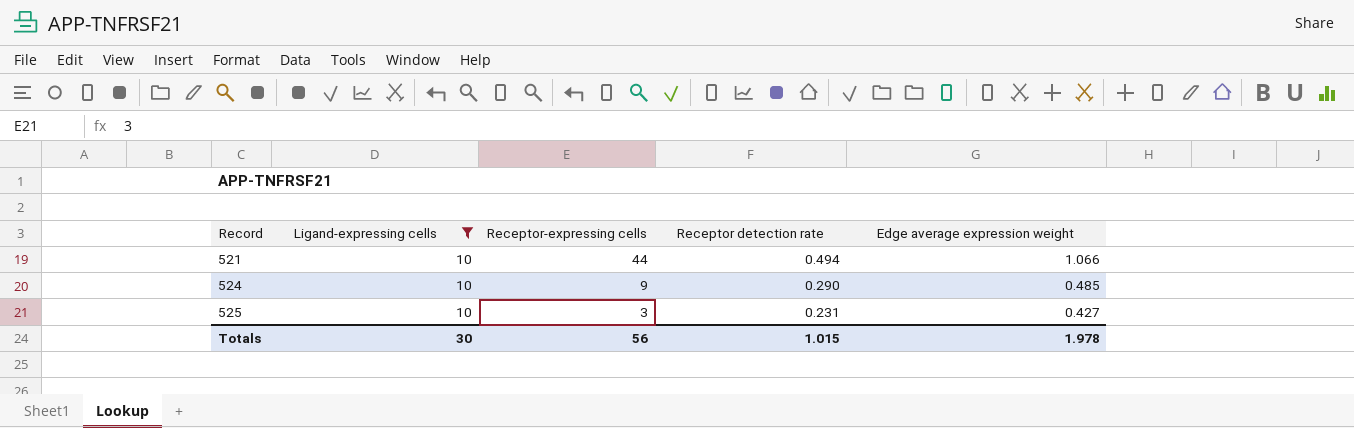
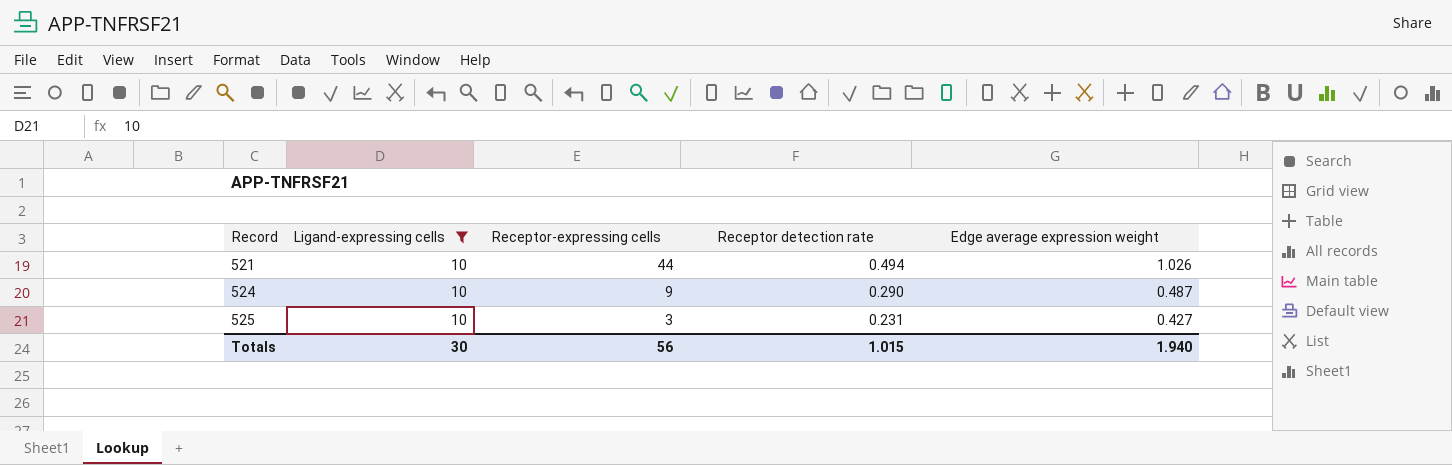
521 | Edge average expression weight: 1.066 -> 1.026
524 | Edge average expression weight: 0.485 -> 0.487
Totals | Edge average expression weight: 1.978 -> 1.940

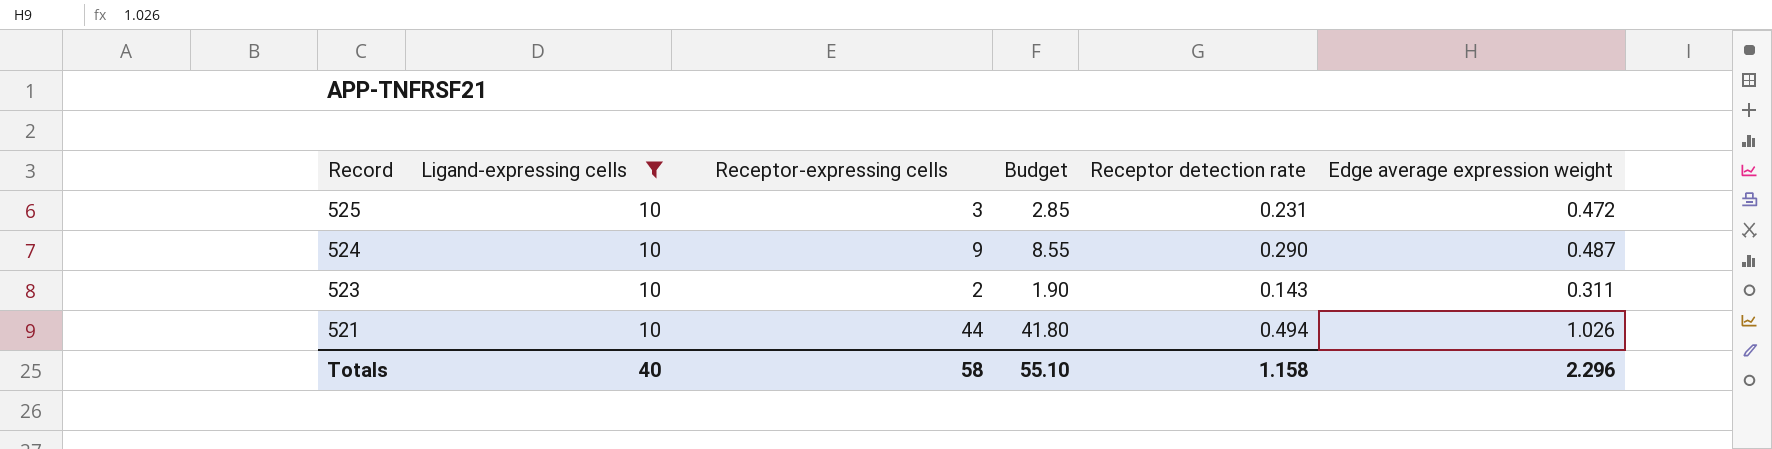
row order: Record ascending -> Record descending
column Budget | formula: none -> [Receptor-expressing cells] * 0.95
525 | Edge average expression weight: 0.427 -> 0.472
row 523: none -> 10 | 2 | 1.90 | 0.143 | 0.311
Totals | Ligand-expressing cells: 30 -> 40
Totals | Receptor-expressing cells: 56 -> 58
Totals | Receptor detection rate: 1.015 -> 1.158
Totals | Edge average expression weight: 1.940 -> 2.296

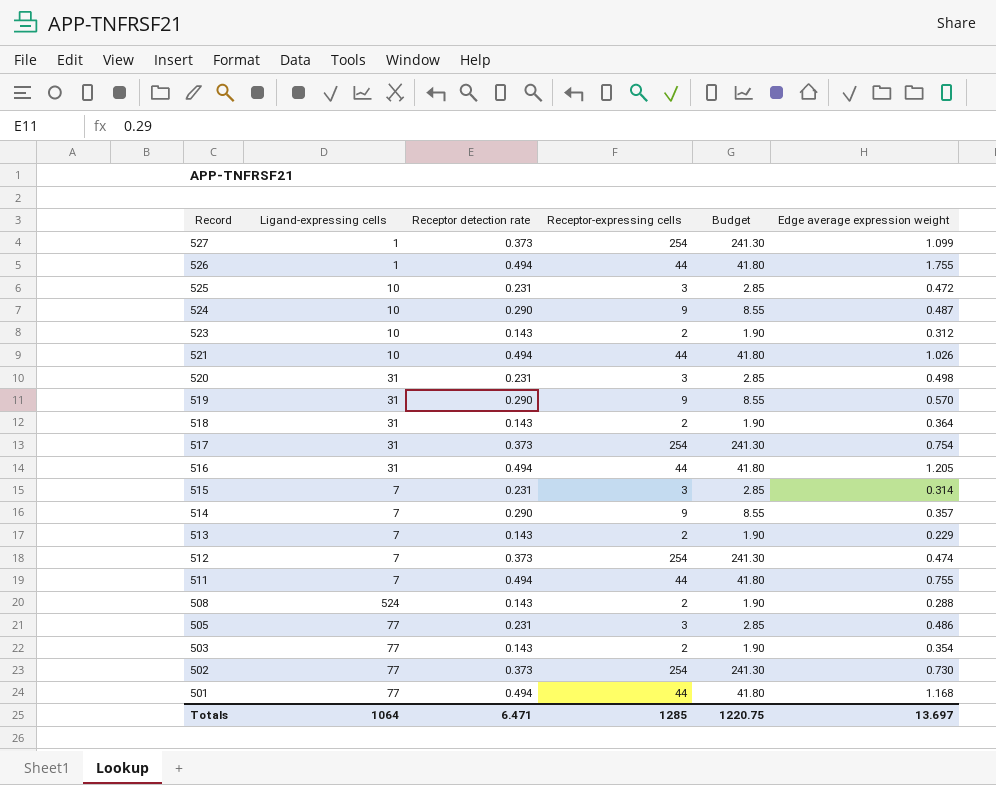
filter: Ligand-expressing cells = 10 -> none
column Receptor detection rate | position: 5 -> 3
523 | Edge average expression weight: 0.311 -> 0.312
Totals | Ligand-expressing cells: 40 -> 1064
Totals | Receptor detection rate: 1.158 -> 6.471
Totals | Receptor-expressing cells: 58 -> 1285
Totals | Budget: 55.10 -> 1220.75
Totals | Edge average expression weight: 2.296 -> 13.697

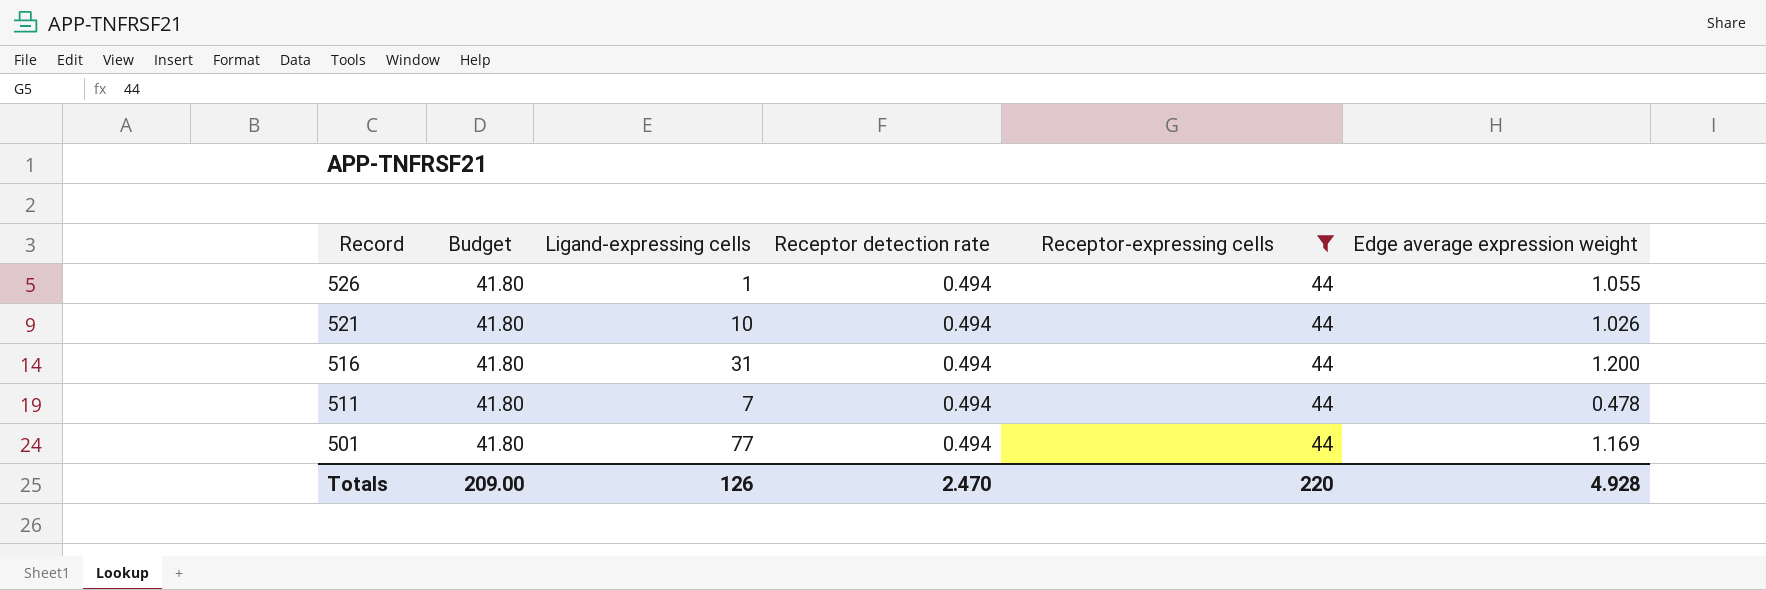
filter: none -> Receptor-expressing cells = 44
column Budget | position: 5 -> 2
526 | Edge average expression weight: 1.755 -> 1.055
516 | Edge average expression weight: 1.205 -> 1.200
511 | Edge average expression weight: 0.755 -> 0.478
501 | Edge average expression weight: 1.168 -> 1.169
Totals | Budget: 1220.75 -> 209.00
Totals | Ligand-expressing cells: 1064 -> 126
Totals | Receptor detection rate: 6.471 -> 2.470
Totals | Receptor-expressing cells: 1285 -> 220
Totals | Edge average expression weight: 13.697 -> 4.928

